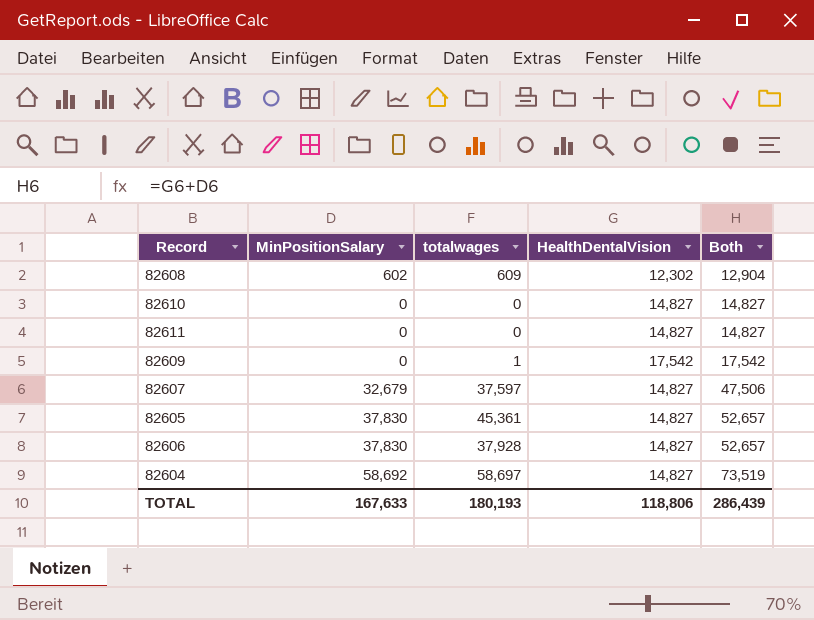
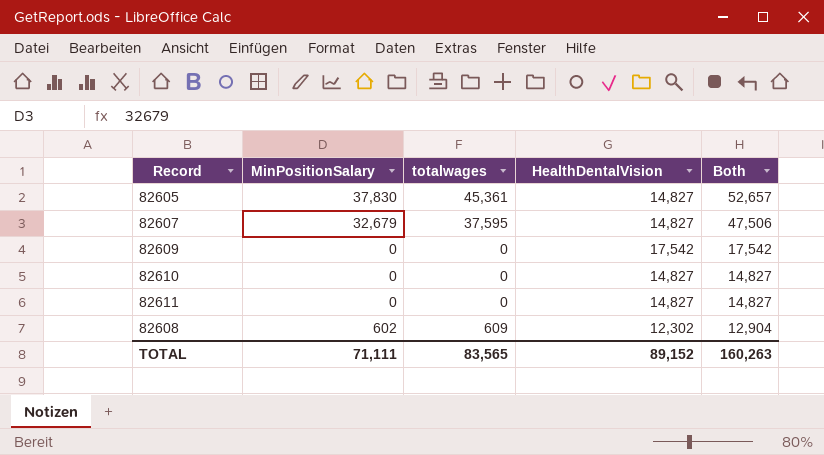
row order: Both ascending -> Both descending
row 82606: 37,830 | 37,928 | 14,827 | 52,657 -> none
row 82604: 58,692 | 58,697 | 14,827 | 73,519 -> none
82607 | totalwages: 37,597 -> 37,595
82609 | totalwages: 1 -> 0
TOTAL | MinPositionSalary: 167,633 -> 71,111
TOTAL | totalwages: 180,193 -> 83,565
TOTAL | HealthDentalVision: 118,806 -> 89,152
TOTAL | Both: 286,439 -> 160,263

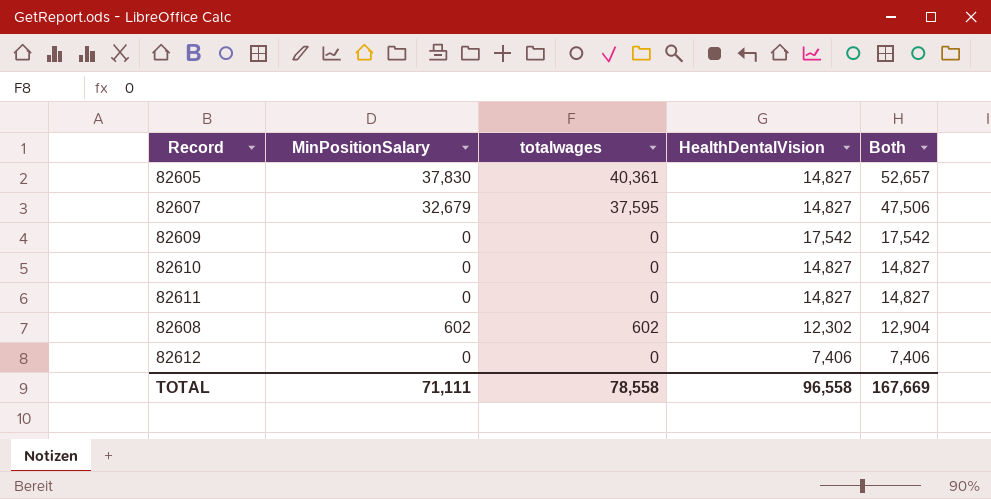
82605 | totalwages: 45,361 -> 40,361
82608 | totalwages: 609 -> 602
row 82612: none -> 0 | 0 | 7,406 | 7,406
TOTAL | totalwages: 83,565 -> 78,558
TOTAL | HealthDentalVision: 89,152 -> 96,558
TOTAL | Both: 160,263 -> 167,669

